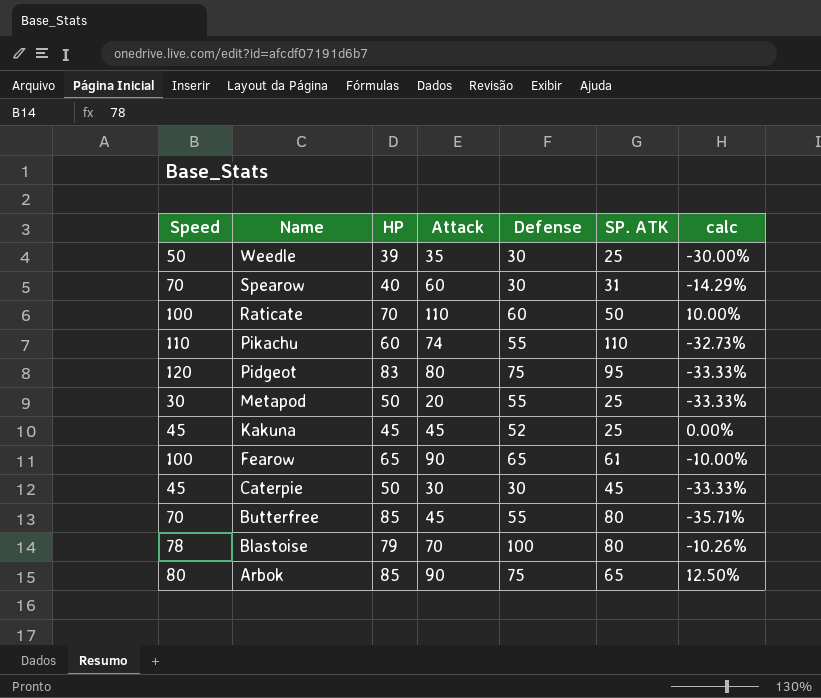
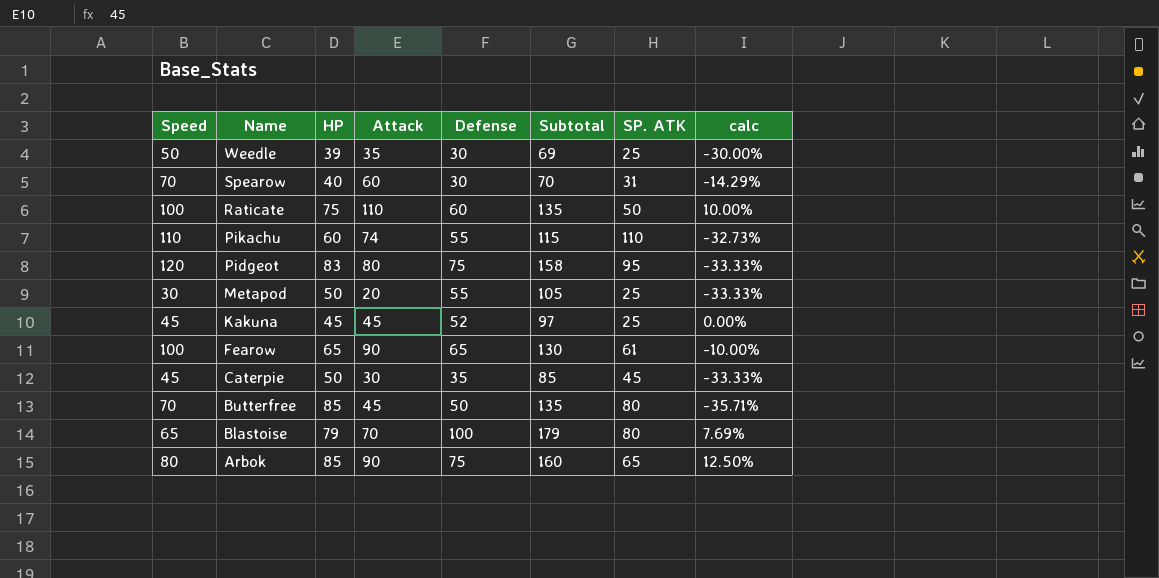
column Subtotal | formula: none -> [HP] + [Defense]
Raticate | HP: 70 -> 75
Caterpie | Defense: 30 -> 35
Butterfree | Defense: 55 -> 50
Blastoise | Speed: 78 -> 65
Blastoise | calc: -10.26% -> 7.69%

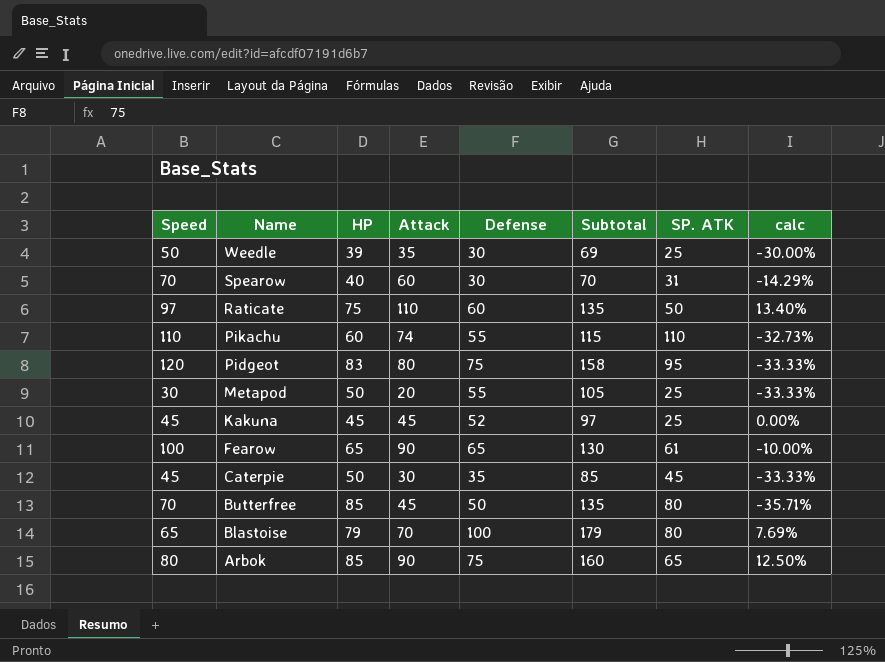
Raticate | Speed: 100 -> 97
Raticate | calc: 10.00% -> 13.40%

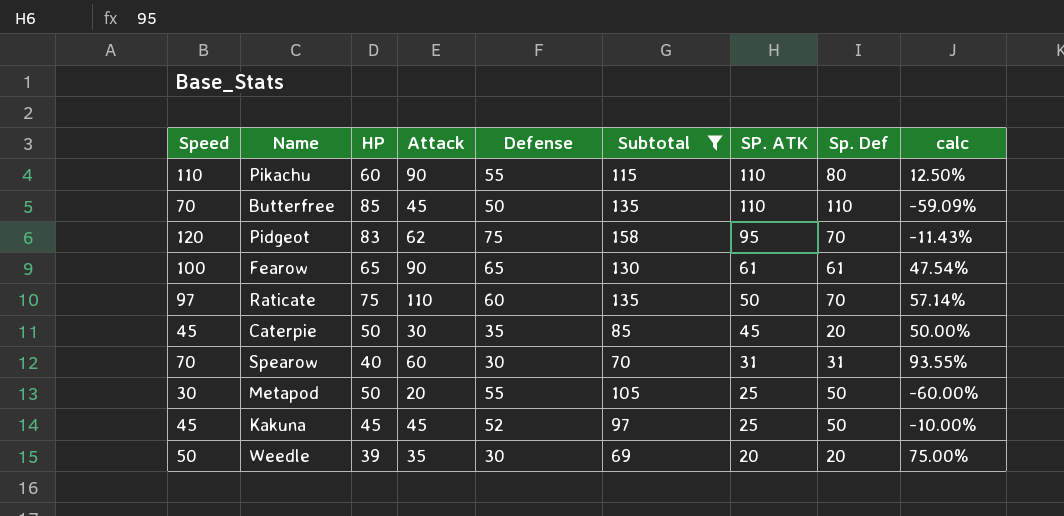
filter: none -> Subtotal <= 158
row order: Name descending -> SP. ATK descending
column Sp. Def | position: none -> 8
column calc | formula: ([Attack] - [Speed]) / [Speed] -> ([Attack] - [Sp. Def]) / [Sp. Def]
Pikachu | Attack: 74 -> 90
Butterfree | SP. ATK: 80 -> 110
Pidgeot | Attack: 80 -> 62
Weedle | SP. ATK: 25 -> 20

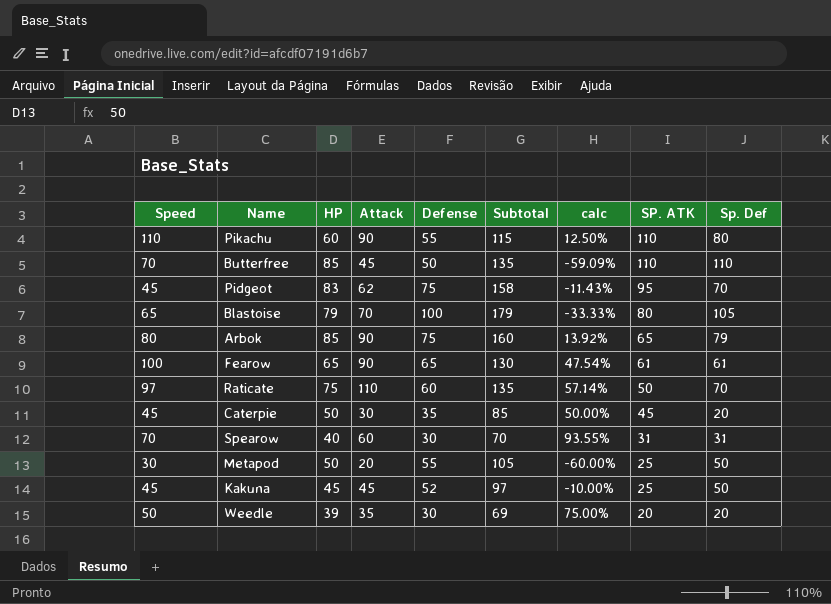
filter: Subtotal <= 158 -> none
column calc | position: 9 -> 7
Pidgeot | Speed: 120 -> 45

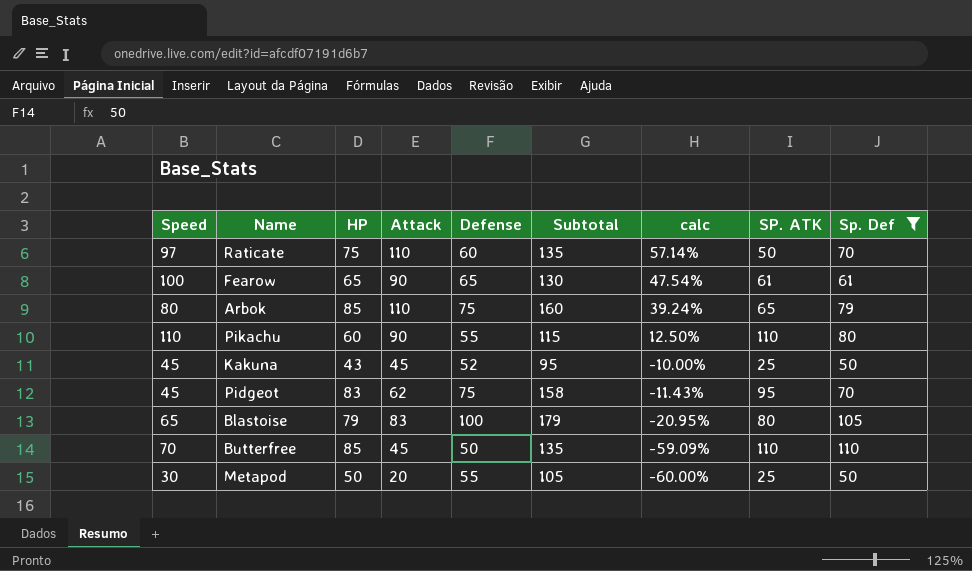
filter: none -> Sp. Def >= 50
row order: SP. ATK descending -> calc descending
Arbok | Attack: 90 -> 110
Arbok | calc: 13.92% -> 39.24%
Kakuna | HP: 45 -> 43
Kakuna | Subtotal: 97 -> 95
Blastoise | Attack: 70 -> 83
Blastoise | calc: -33.33% -> -20.95%

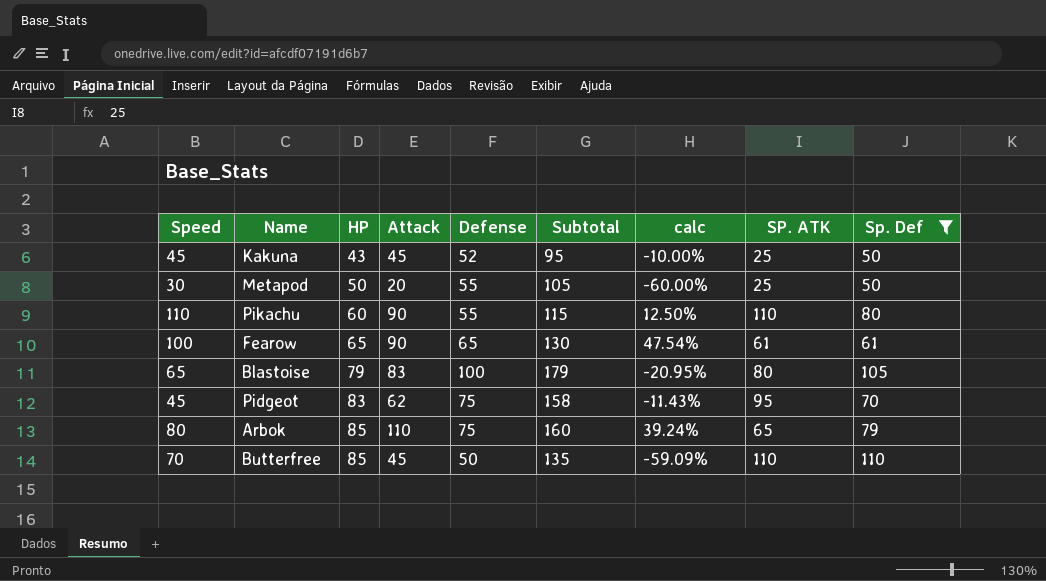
row order: calc descending -> HP ascending
row Raticate: 97 | 75 | 110 | 60 | 135 | 57.14% | 50 | 70 -> none

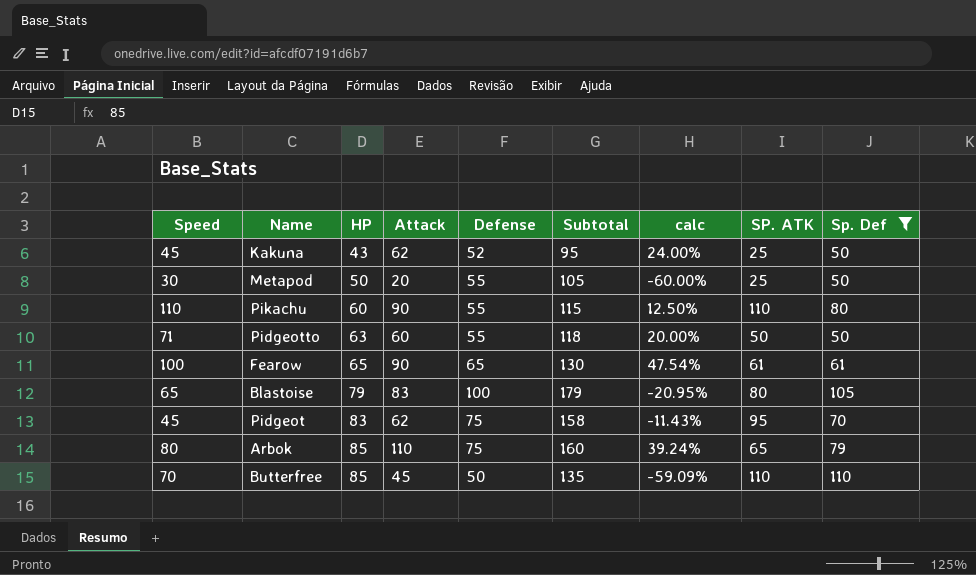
Kakuna | Attack: 45 -> 62
Kakuna | calc: -10.00% -> 24.00%
row Pidgeotto: none -> 71 | 63 | 60 | 55 | 118 | 20.00% | 50 | 50

